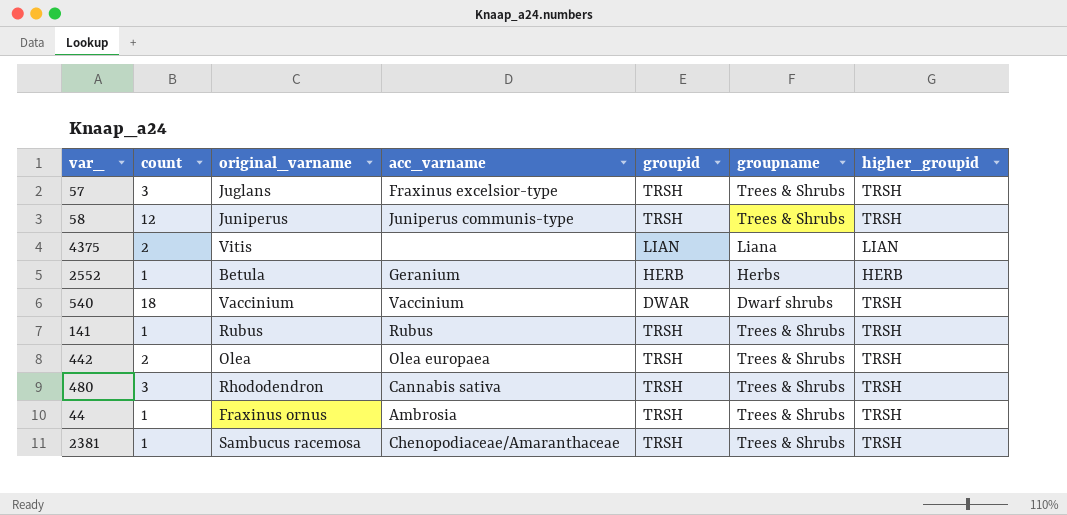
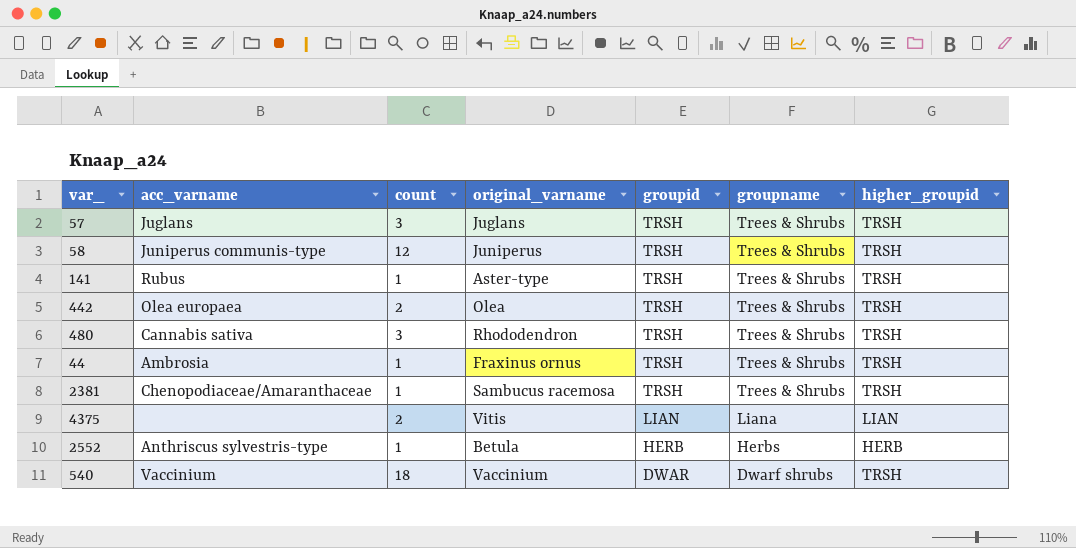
row order: none -> groupid descending
column acc_varname | position: 4 -> 2
57 | acc_varname: Fraxinus excelsior-type -> Juglans
141 | original_varname: Rubus -> Aster-type
2552 | acc_varname: Geranium -> Anthriscus sylvestris-type

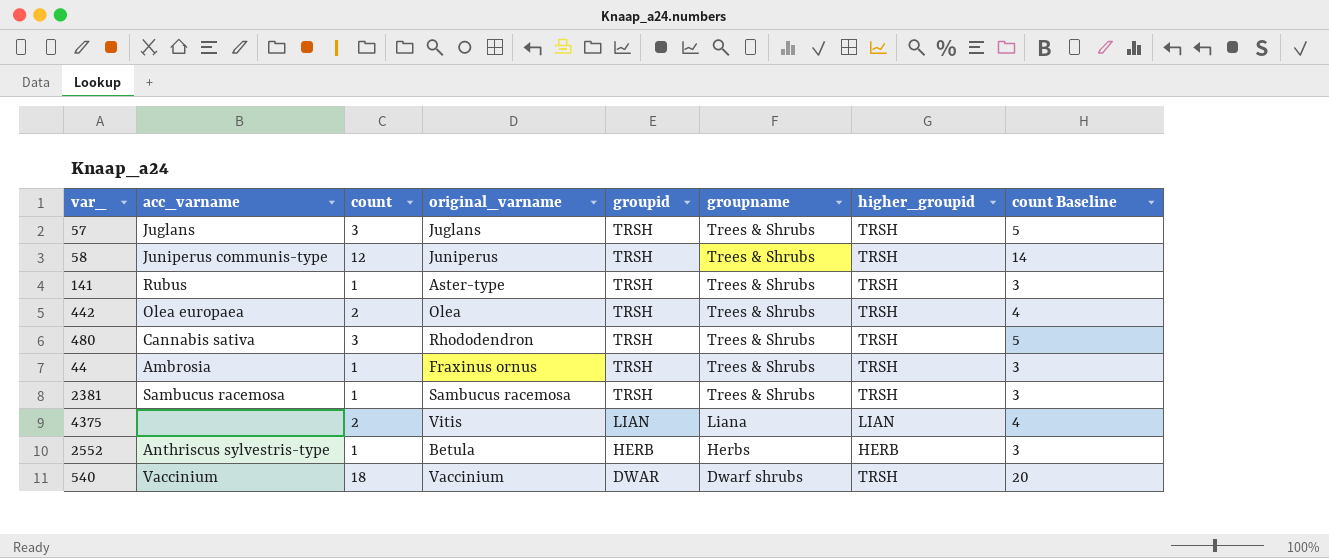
column count Baseline | formula: none -> [count] + 2
2381 | acc_varname: Chenopodiaceae/Amaranthaceae -> Sambucus racemosa

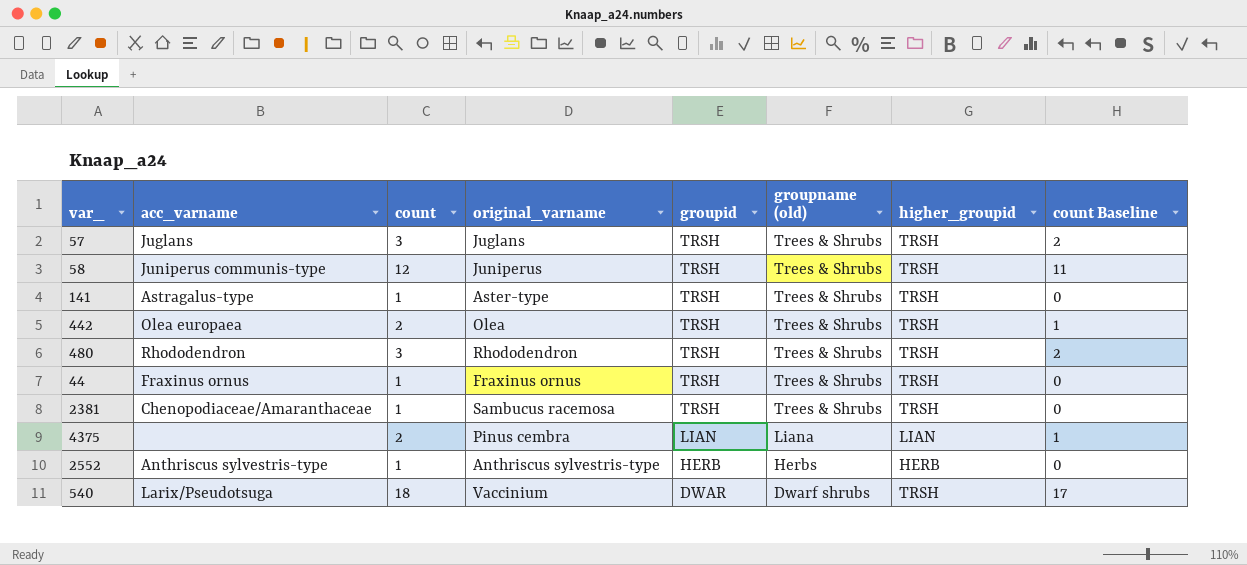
column name: groupname -> groupname (old)
column count Baseline | formula: [count] + 2 -> [count] - 1
141 | acc_varname: Rubus -> Astragalus-type
480 | acc_varname: Cannabis sativa -> Rhododendron
44 | acc_varname: Ambrosia -> Fraxinus ornus
2381 | acc_varname: Sambucus racemosa -> Chenopodiaceae/Amaranthaceae
4375 | original_varname: Vitis -> Pinus cembra
2552 | original_varname: Betula -> Anthriscus sylvestris-type
540 | acc_varname: Vaccinium -> Larix/Pseudotsuga

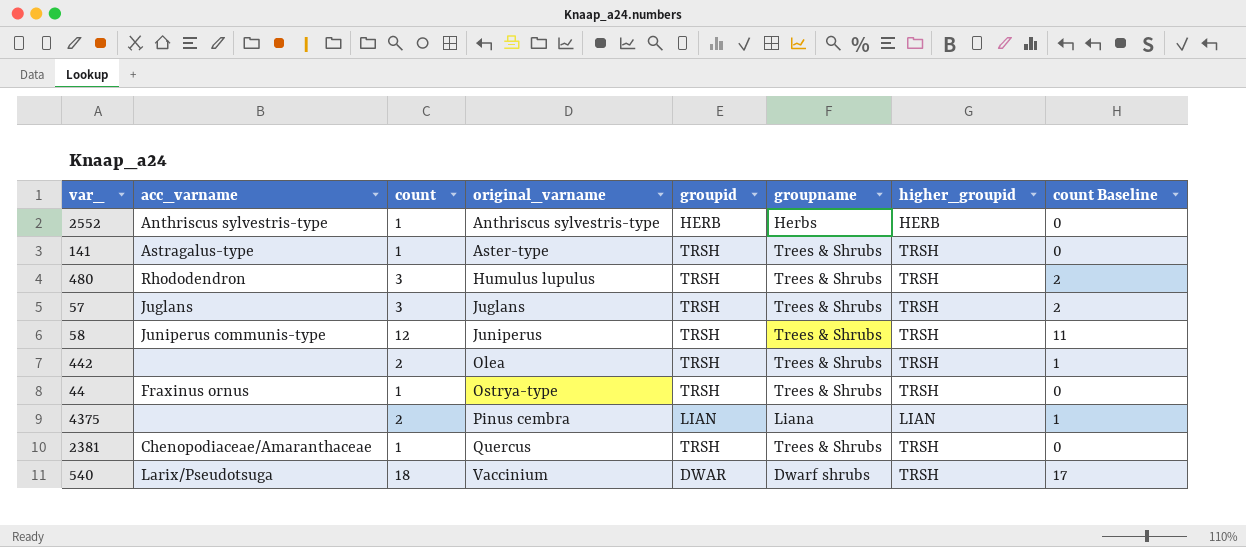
row order: groupid descending -> original_varname ascending
column name: groupname (old) -> groupname
480 | original_varname: Rhododendron -> Humulus lupulus
442 | acc_varname: Olea europaea -> none
44 | original_varname: Fraxinus ornus -> Ostrya-type
2381 | original_varname: Sambucus racemosa -> Quercus

